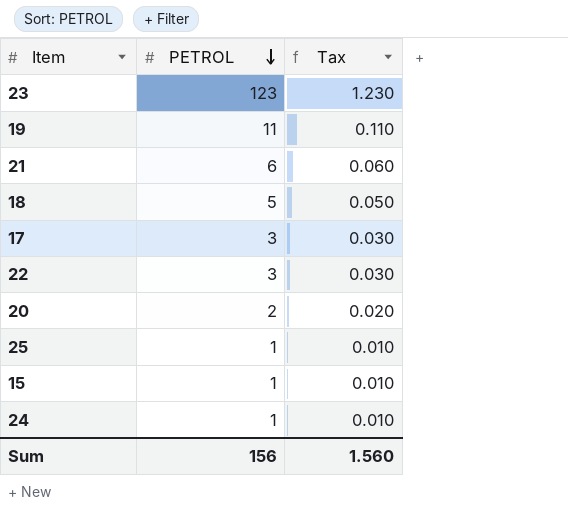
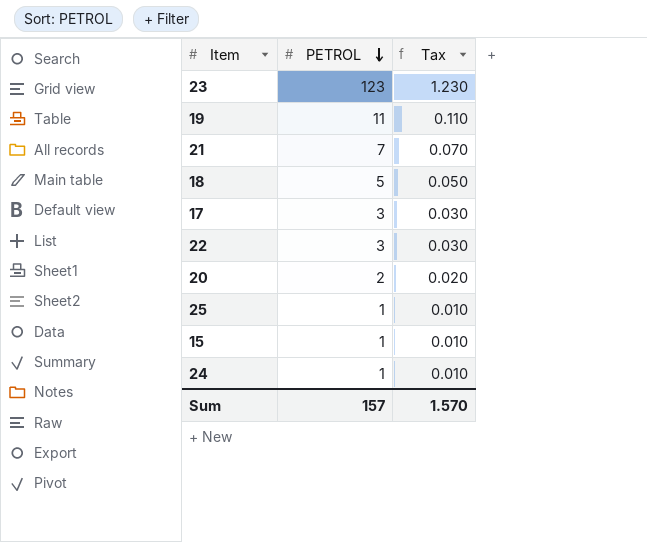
21 | PETROL: 6 -> 7
21 | Tax: 0.060 -> 0.070
Sum | PETROL: 156 -> 157
Sum | Tax: 1.560 -> 1.570

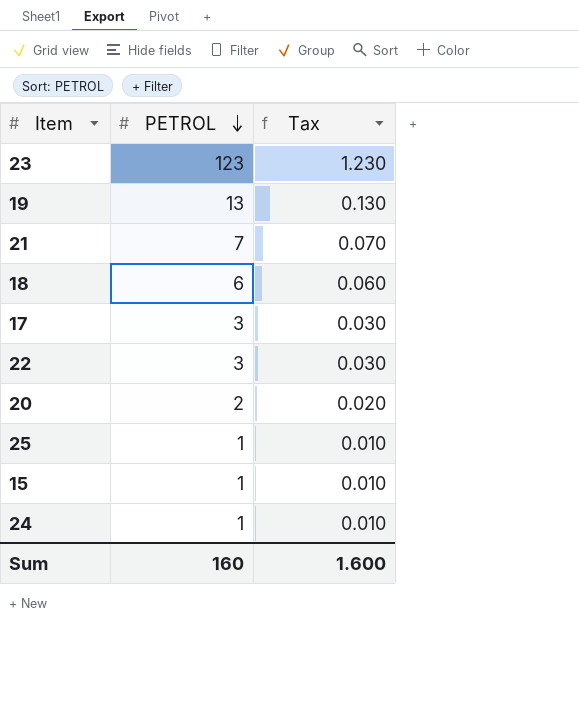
19 | PETROL: 11 -> 13
19 | Tax: 0.110 -> 0.130
18 | PETROL: 5 -> 6
18 | Tax: 0.050 -> 0.060
Sum | PETROL: 157 -> 160
Sum | Tax: 1.570 -> 1.600

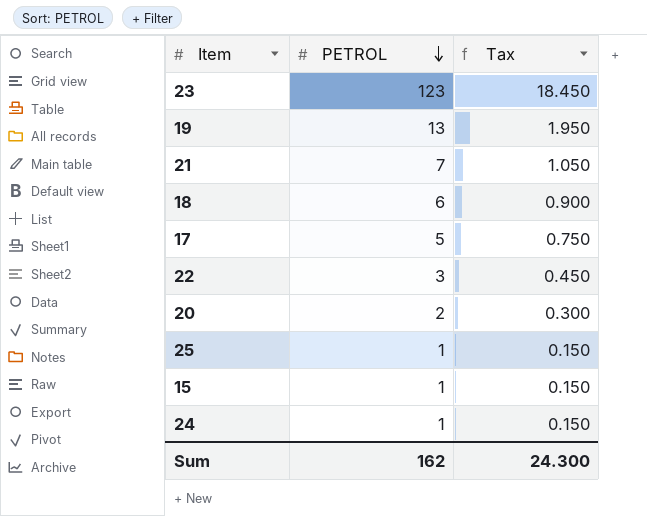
column Tax | formula: [PETROL] * 0.01 -> [PETROL] * 0.15
17 | PETROL: 3 -> 5
Sum | PETROL: 160 -> 162
Sum | Tax: 1.600 -> 24.300

